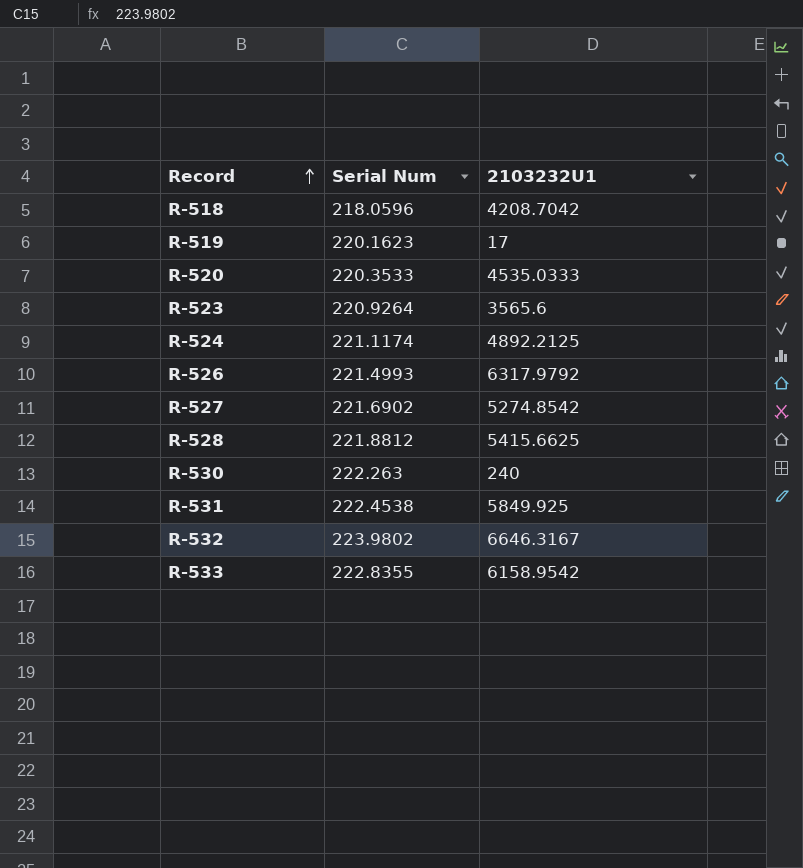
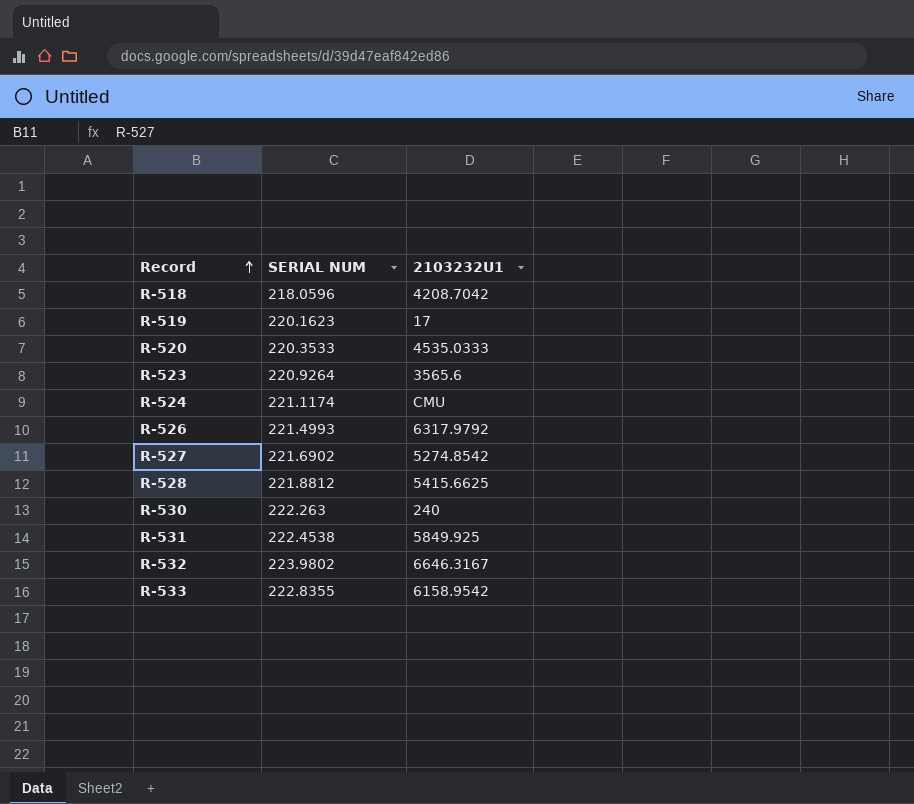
column name: Serial Num -> SERIAL NUM
R-524 | 2103232U1: 4892.2125 -> CMU

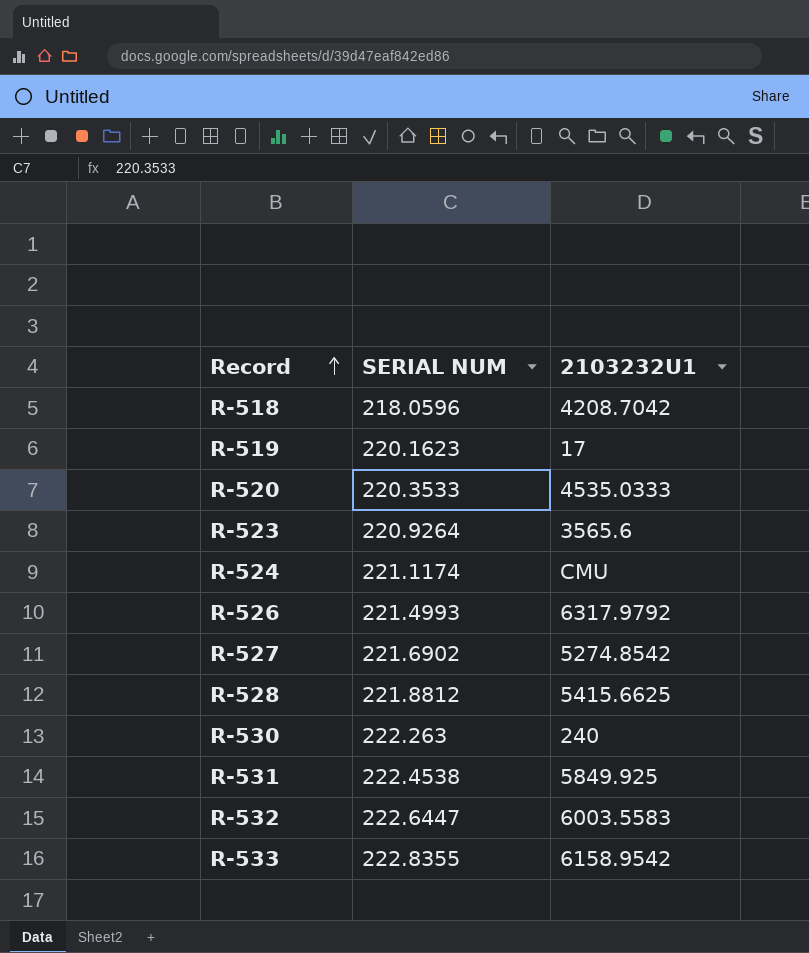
R-532 | SERIAL NUM: 223.9802 -> 222.6447
R-532 | 2103232U1: 6646.3167 -> 6003.5583

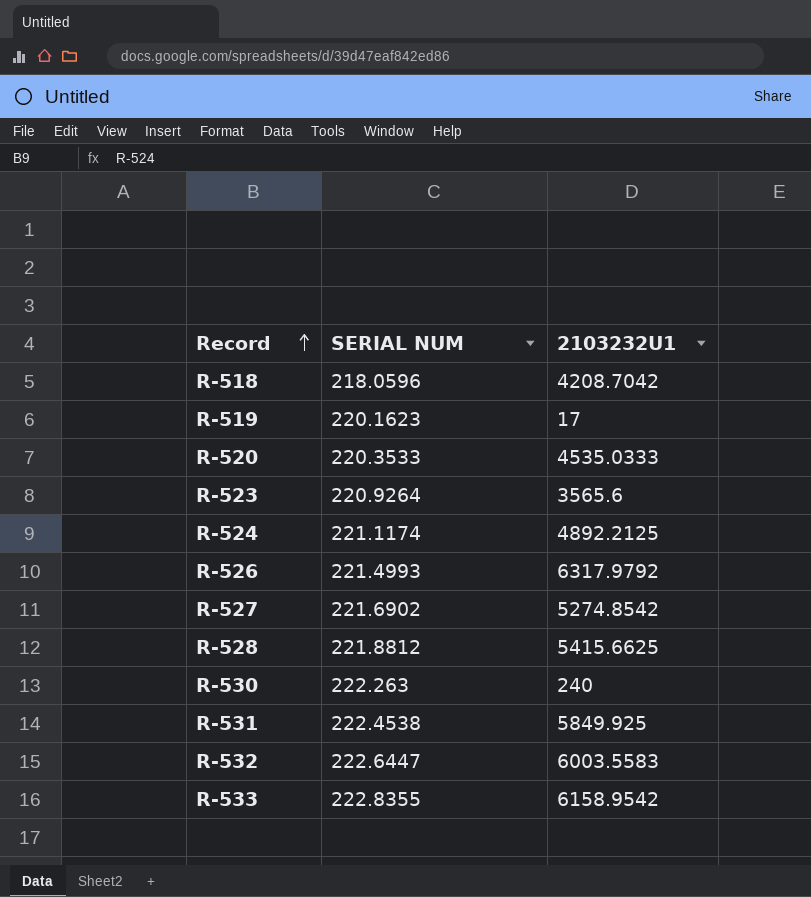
R-524 | 2103232U1: CMU -> 4892.2125

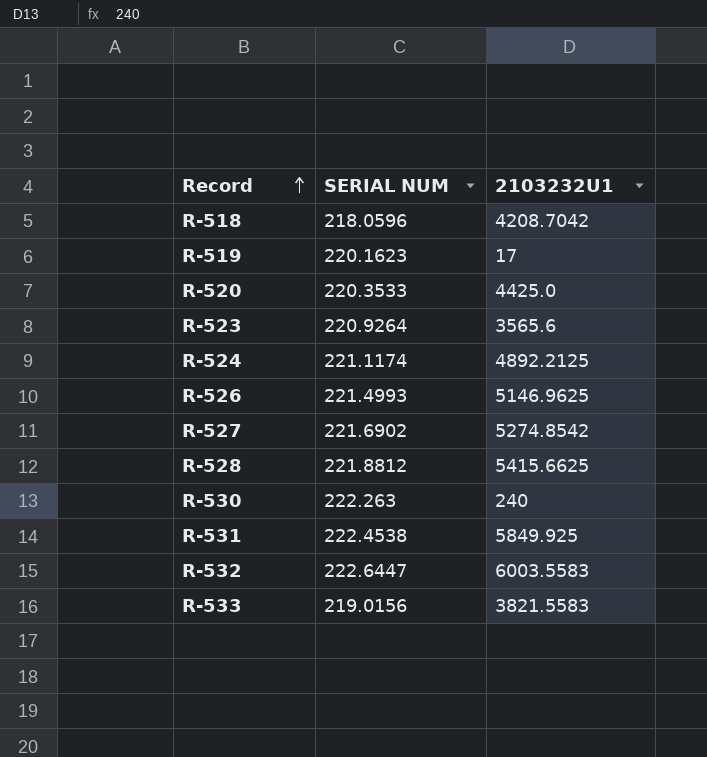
R-520 | 2103232U1: 4535.0333 -> 4425.0
R-526 | 2103232U1: 6317.9792 -> 5146.9625
R-533 | SERIAL NUM: 222.8355 -> 219.0156
R-533 | 2103232U1: 6158.9542 -> 3821.5583

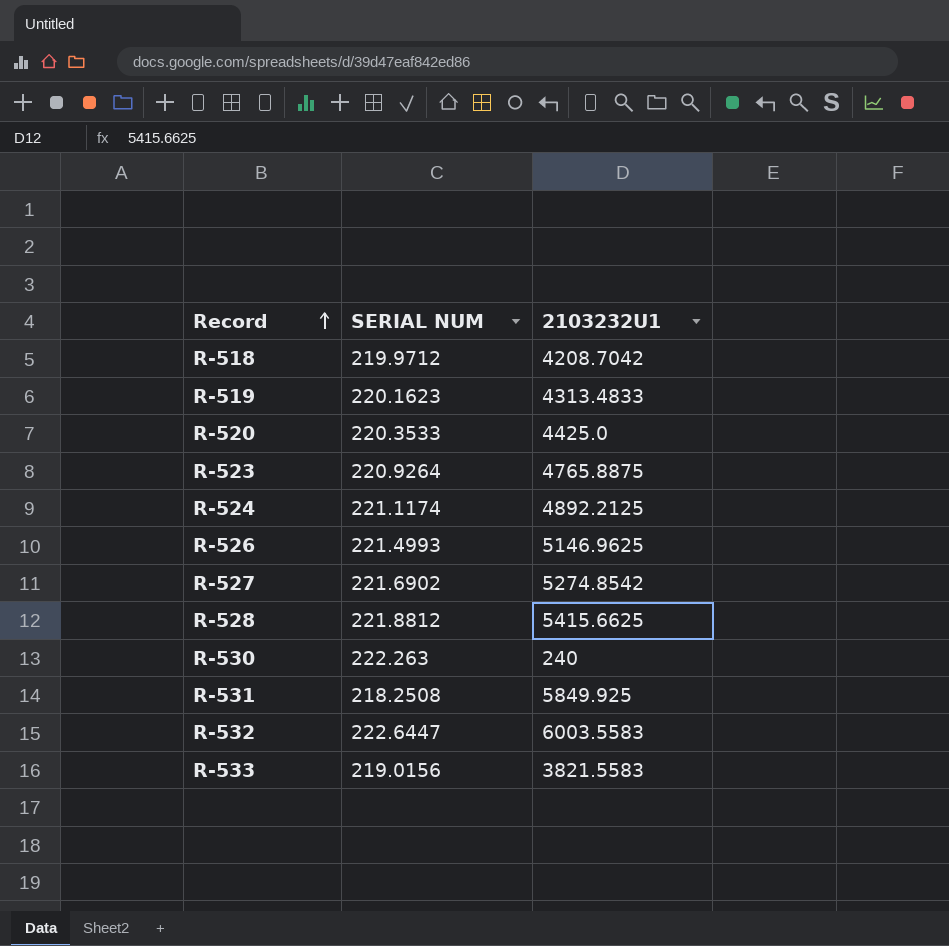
R-518 | SERIAL NUM: 218.0596 -> 219.9712
R-519 | 2103232U1: 17 -> 4313.4833
R-523 | 2103232U1: 3565.6 -> 4765.8875
R-531 | SERIAL NUM: 222.4538 -> 218.2508

